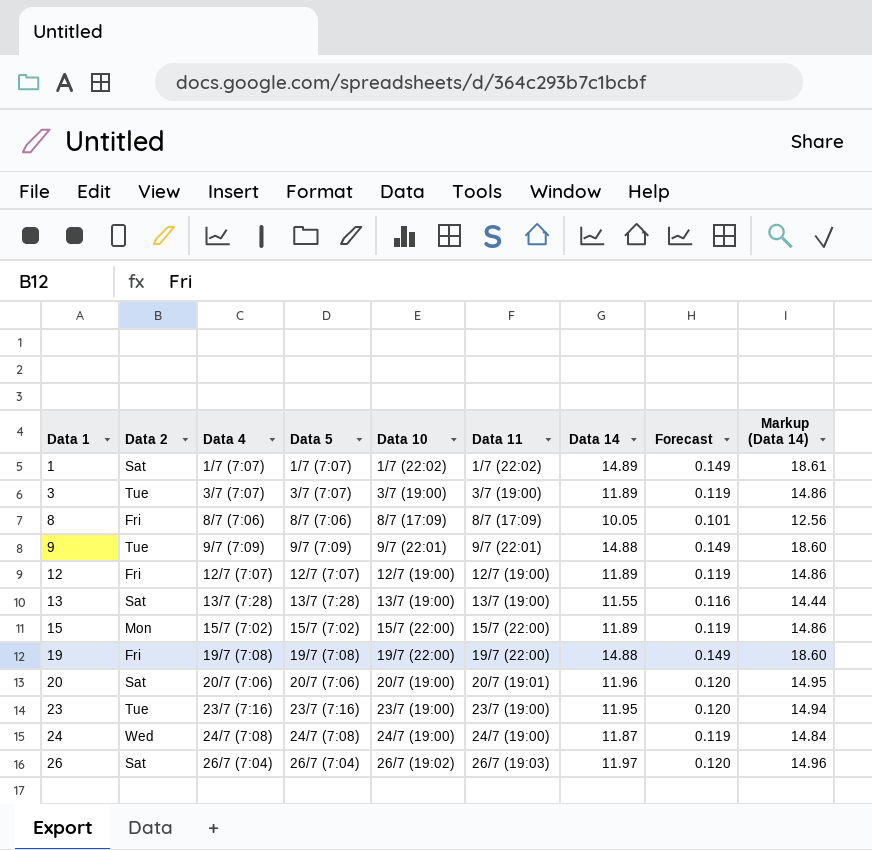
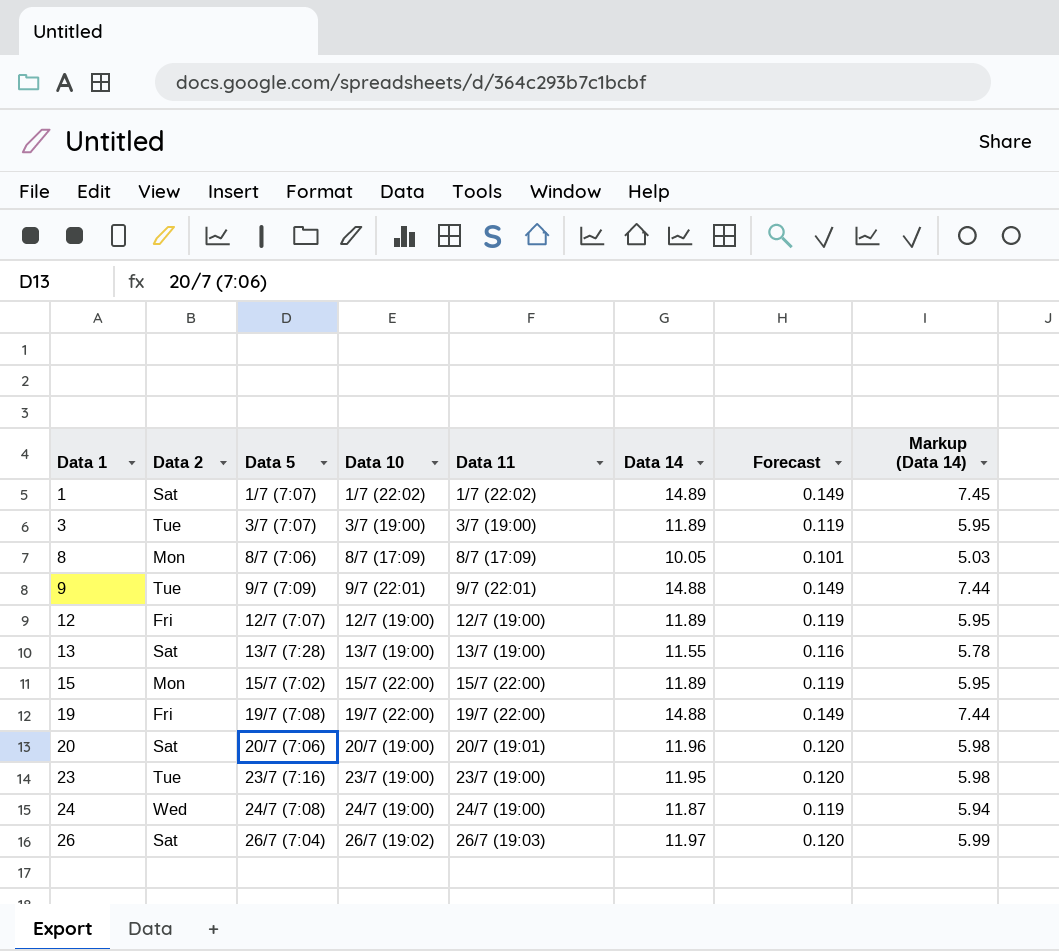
column Data 4 | position: 3 -> none
column Markup (Data 14) | formula: [Data 14] * 1.25 -> [Data 14] * 0.5
8 | Data 2: Fri -> Mon

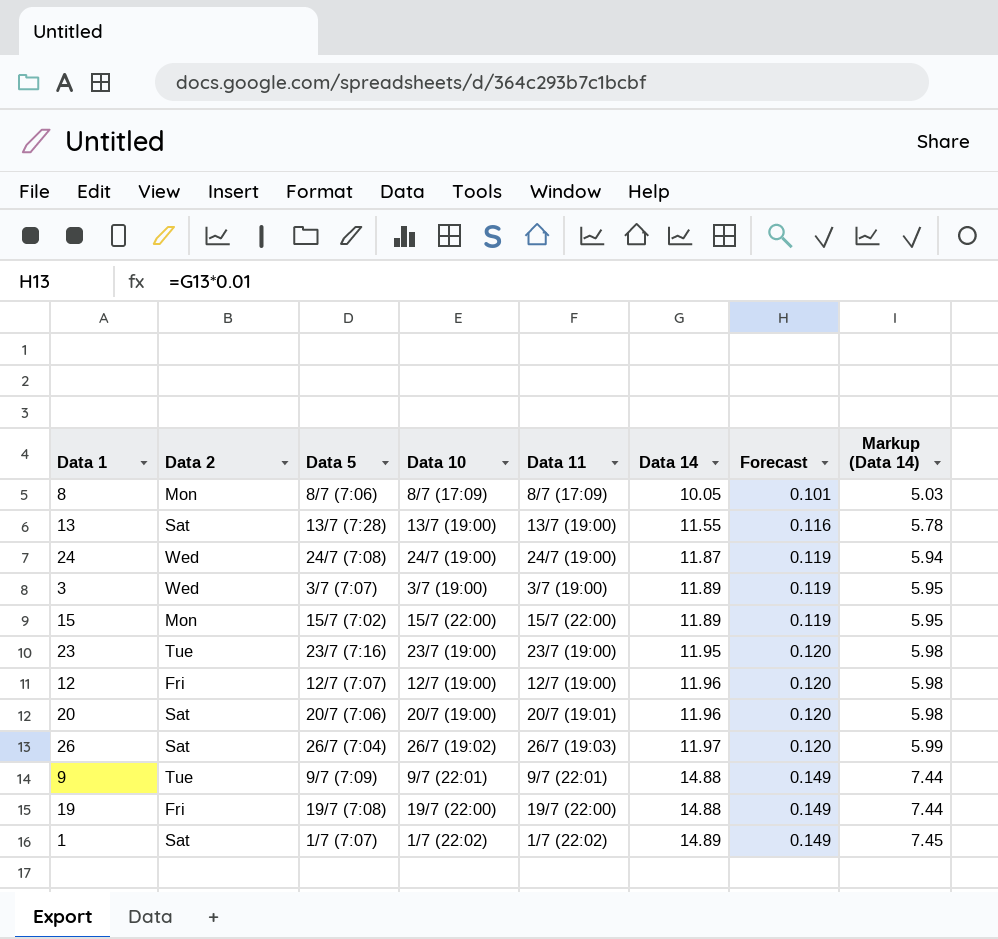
row order: Data 1 ascending -> Data 14 ascending
3 | Data 2: Tue -> Wed
12 | Data 14: 11.89 -> 11.96
12 | Forecast: 0.119 -> 0.120
12 | Markup (Data 14): 5.95 -> 5.98

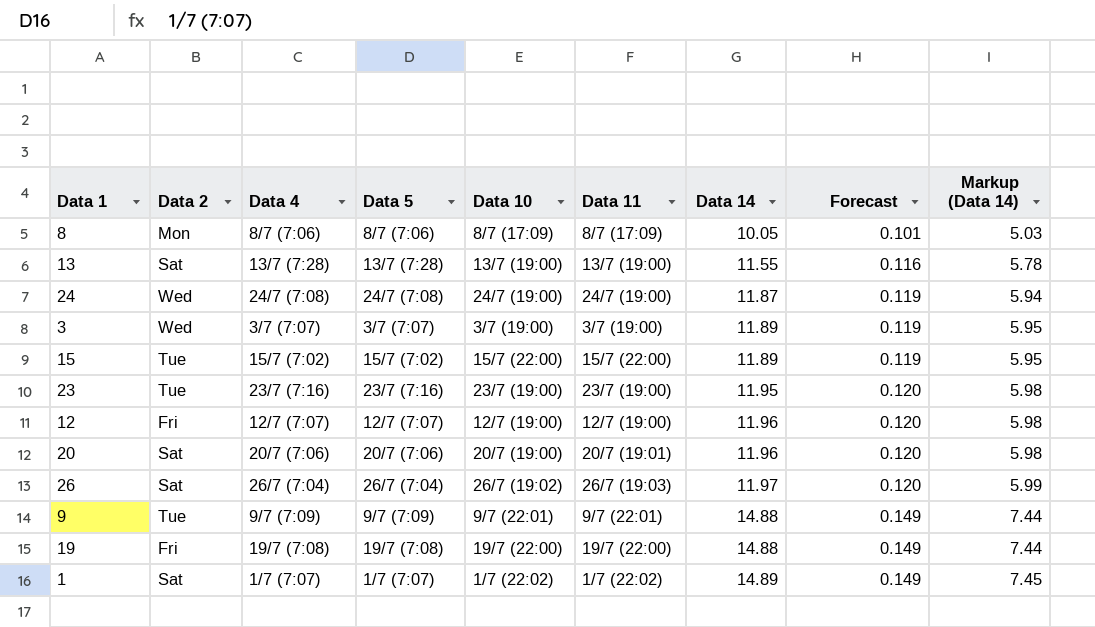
column Data 4 | position: none -> 3
15 | Data 2: Mon -> Tue

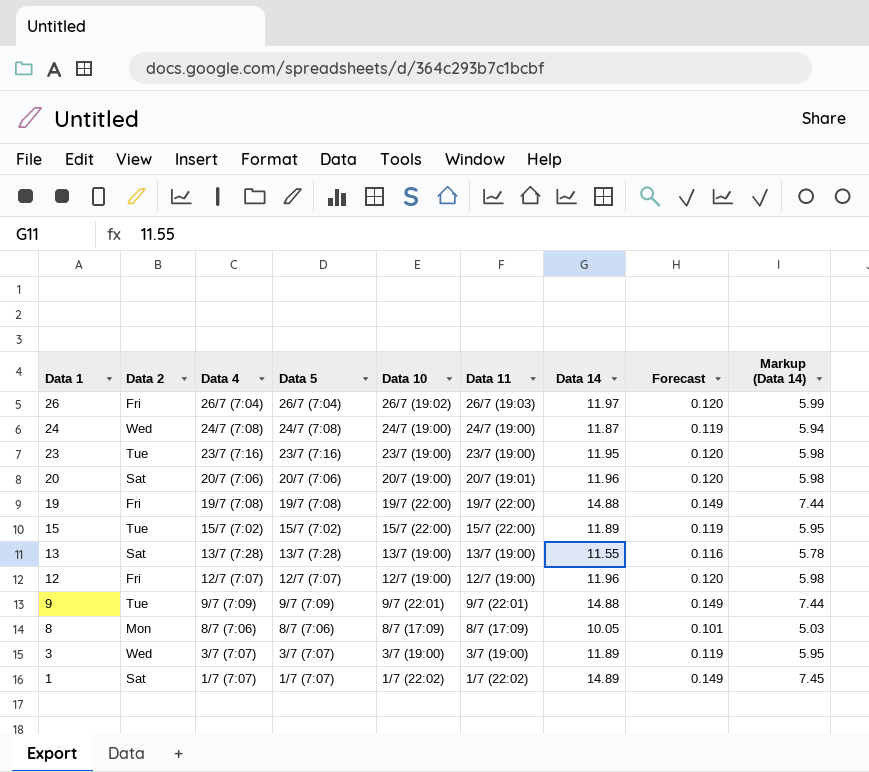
row order: Data 14 ascending -> Data 1 descending
26 | Data 2: Sat -> Fri

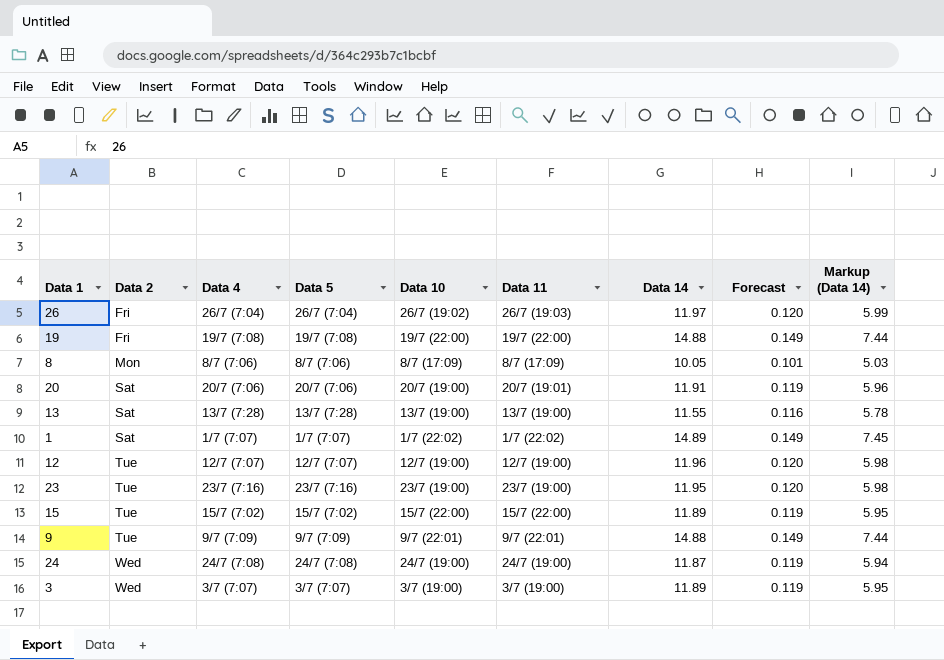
row order: Data 1 descending -> Data 2 ascending
20 | Data 14: 11.96 -> 11.91
20 | Forecast: 0.120 -> 0.119
20 | Markup (Data 14): 5.98 -> 5.96
12 | Data 2: Fri -> Tue

